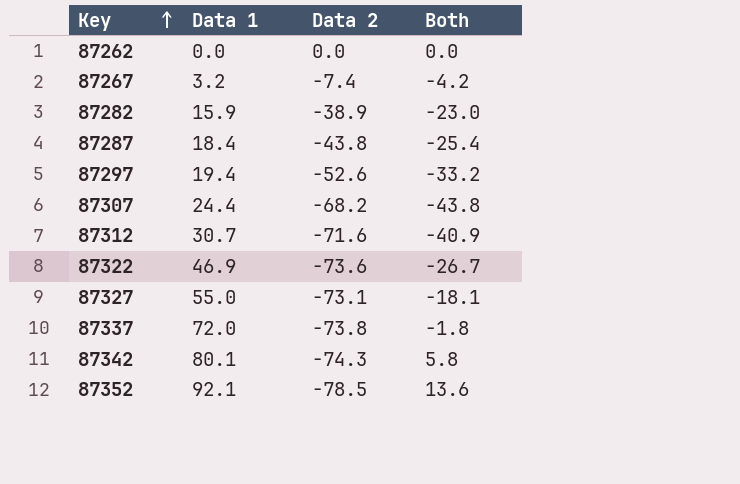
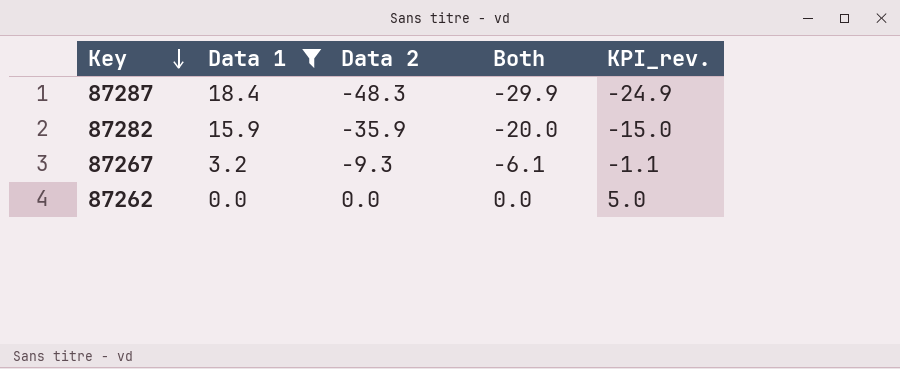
filter: none -> Data 1 <= 18.4
row order: Key ascending -> Key descending
column KPI_rev. | formula: none -> [Both] + 5
87287 | Data 2: -43.8 -> -48.3
87287 | Both: -25.4 -> -29.9
87282 | Data 2: -38.9 -> -35.9
87282 | Both: -23.0 -> -20.0
87267 | Data 2: -7.4 -> -9.3
87267 | Both: -4.2 -> -6.1

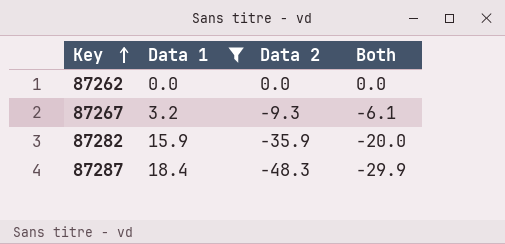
row order: Key descending -> Key ascending
column KPI_rev. | formula: [Both] + 5 -> none

